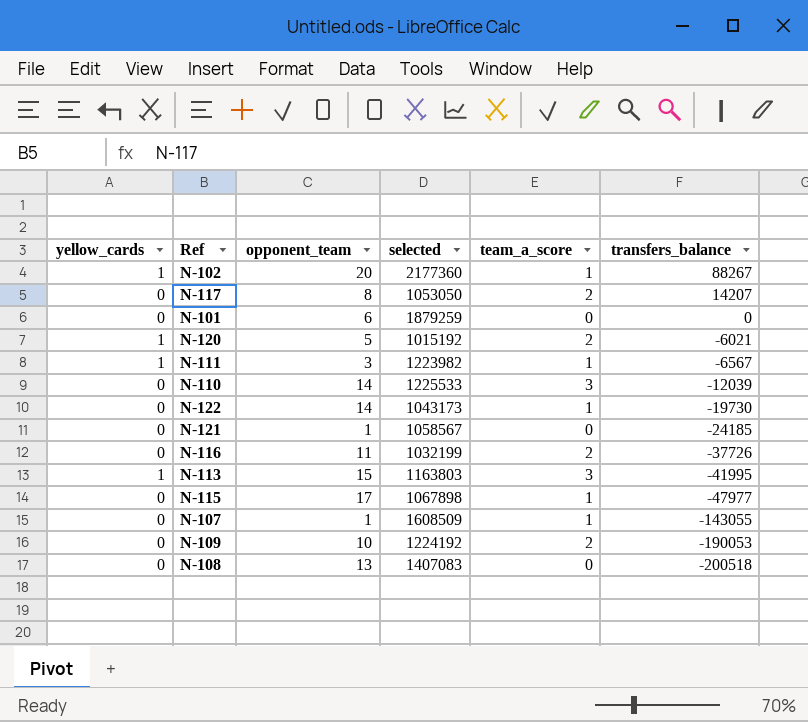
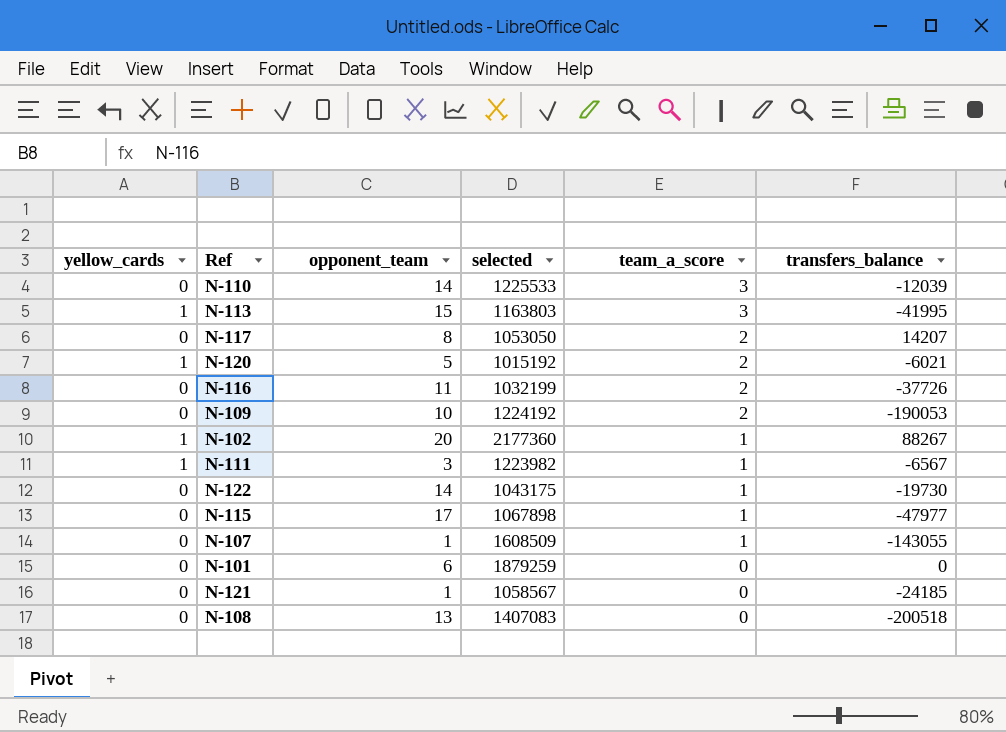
row order: transfers_balance descending -> team_a_score descending
N-122 | selected: 1043173 -> 1043175

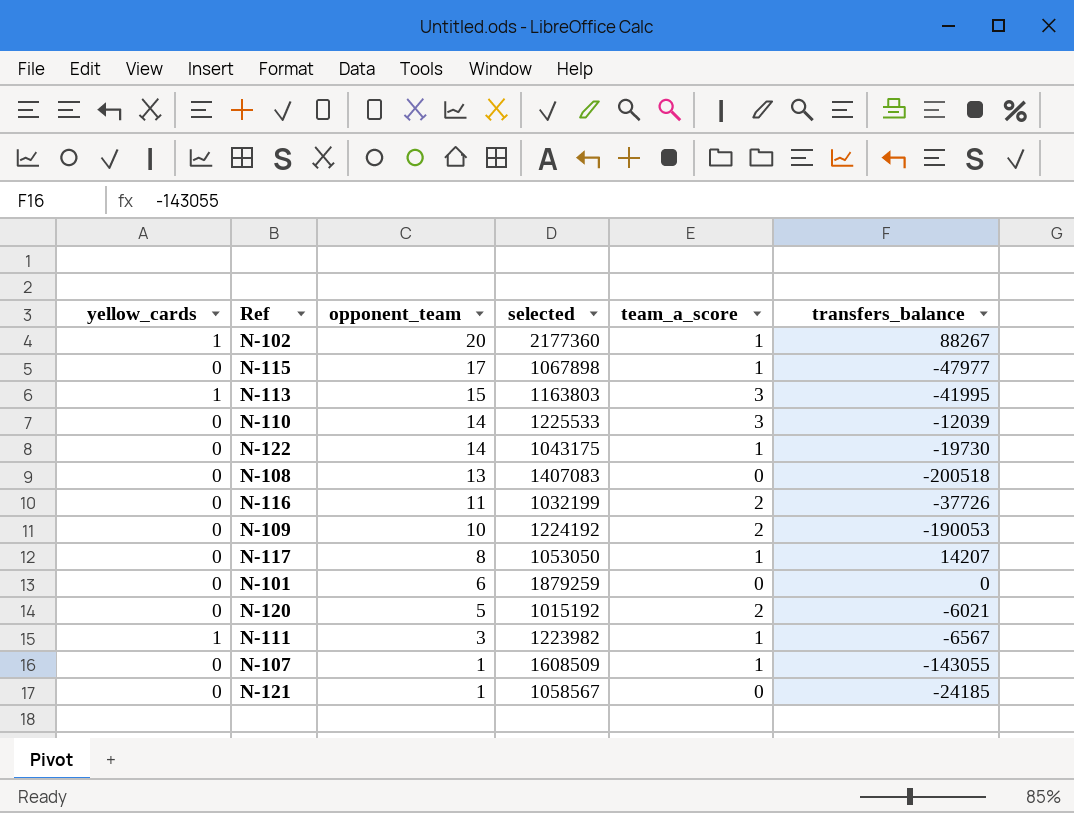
row order: team_a_score descending -> opponent_team descending
N-117 | team_a_score: 2 -> 1
N-120 | yellow_cards: 1 -> 0

